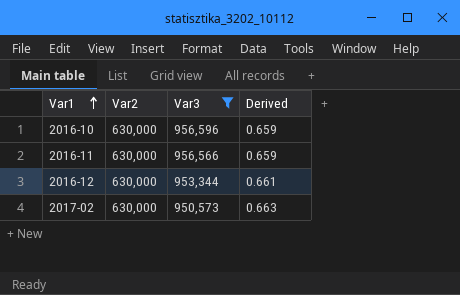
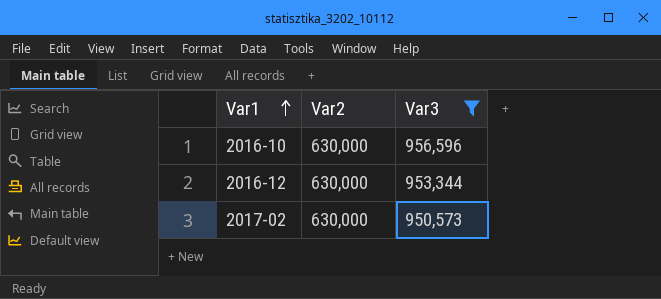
column Derived | formula: [Var2] / [Var3] -> none
row 2016-11: 630,000 | 956,566 | 0.659 -> none

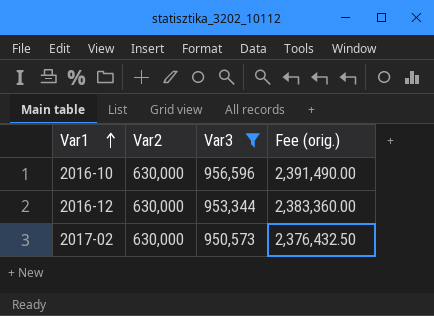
column Fee (orig.) | formula: none -> [Var3] * 2.5

